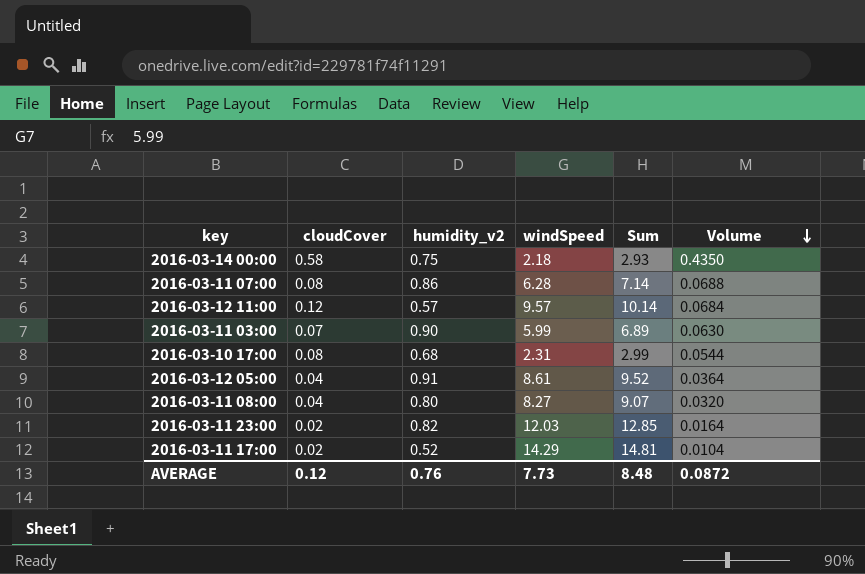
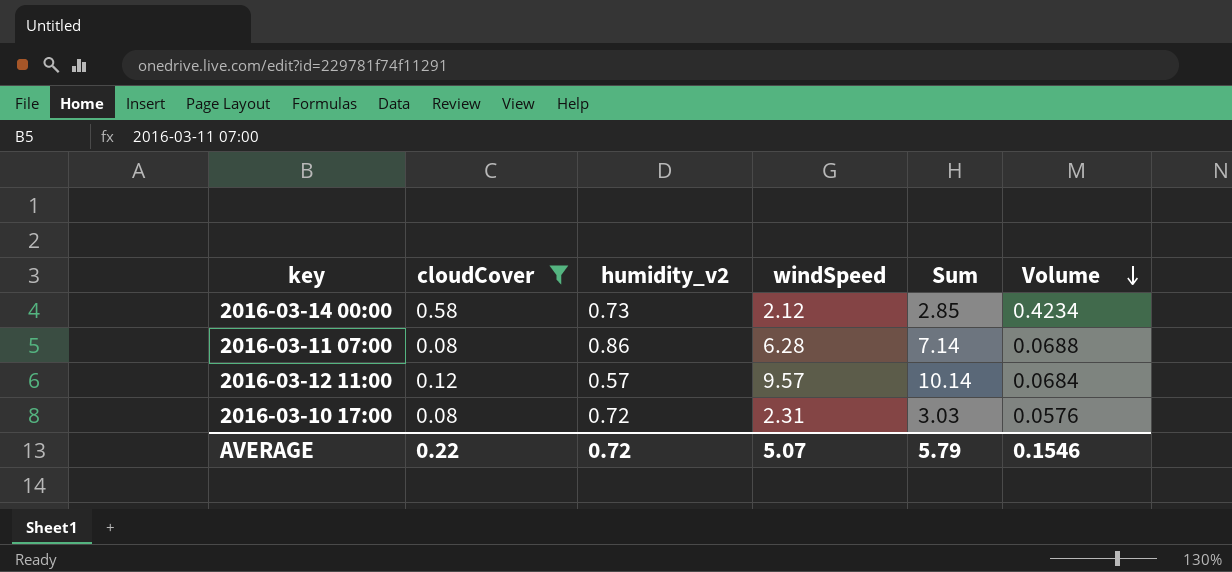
filter: none -> cloudCover >= 0.08
2016-03-14 00:00 | humidity_v2: 0.75 -> 0.73
2016-03-14 00:00 | windSpeed: 2.18 -> 2.12
2016-03-14 00:00 | Sum: 2.93 -> 2.85
2016-03-14 00:00 | Volume: 0.4350 -> 0.4234
2016-03-10 17:00 | humidity_v2: 0.68 -> 0.72
2016-03-10 17:00 | Sum: 2.99 -> 3.03
2016-03-10 17:00 | Volume: 0.0544 -> 0.0576
AVERAGE | cloudCover: 0.12 -> 0.22
AVERAGE | humidity_v2: 0.76 -> 0.72
AVERAGE | windSpeed: 7.73 -> 5.07
AVERAGE | Sum: 8.48 -> 5.79
AVERAGE | Volume: 0.0872 -> 0.1546

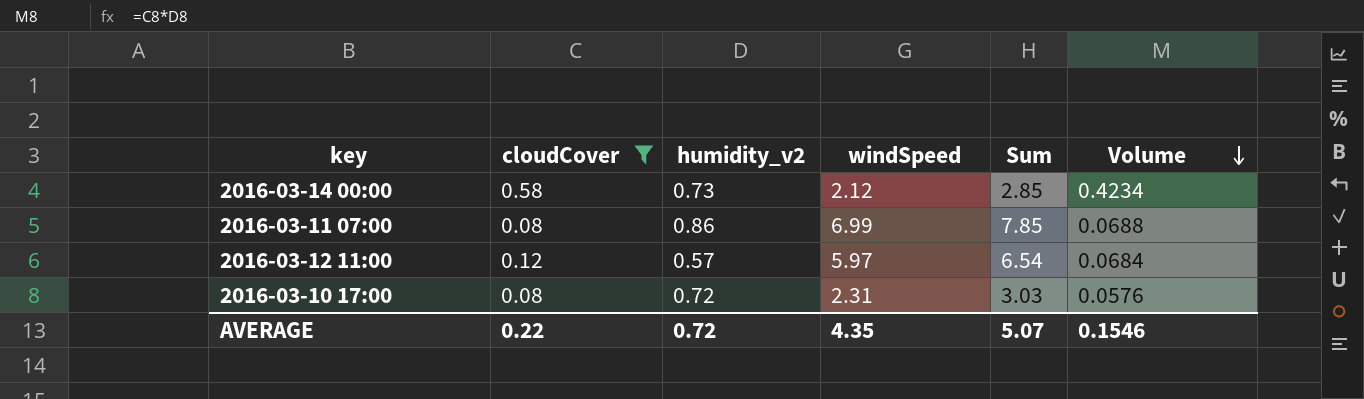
2016-03-11 07:00 | windSpeed: 6.28 -> 6.99
2016-03-11 07:00 | Sum: 7.14 -> 7.85
2016-03-12 11:00 | windSpeed: 9.57 -> 5.97
2016-03-12 11:00 | Sum: 10.14 -> 6.54
AVERAGE | windSpeed: 5.07 -> 4.35
AVERAGE | Sum: 5.79 -> 5.07

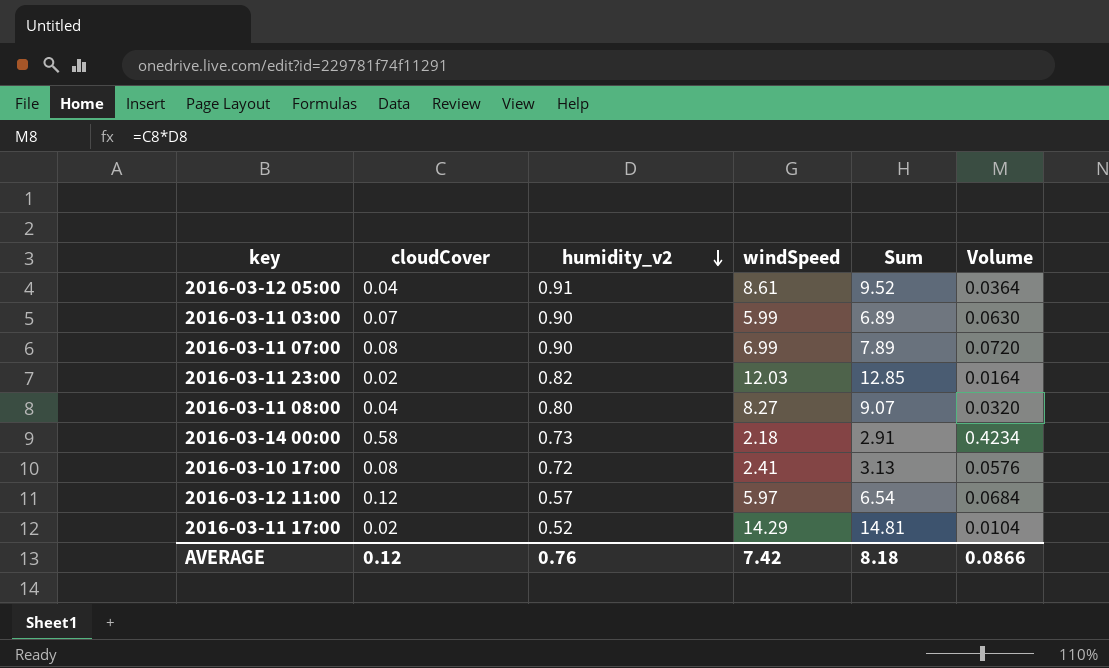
filter: cloudCover >= 0.08 -> none
row order: Volume descending -> humidity_v2 descending
2016-03-11 07:00 | humidity_v2: 0.86 -> 0.90
2016-03-11 07:00 | Sum: 7.85 -> 7.89
2016-03-11 07:00 | Volume: 0.0688 -> 0.0720
2016-03-14 00:00 | windSpeed: 2.12 -> 2.18
2016-03-14 00:00 | Sum: 2.85 -> 2.91
2016-03-10 17:00 | windSpeed: 2.31 -> 2.41
2016-03-10 17:00 | Sum: 3.03 -> 3.13
AVERAGE | cloudCover: 0.22 -> 0.12
AVERAGE | humidity_v2: 0.72 -> 0.76
AVERAGE | windSpeed: 4.35 -> 7.42
AVERAGE | Sum: 5.07 -> 8.18
AVERAGE | Volume: 0.1546 -> 0.0866

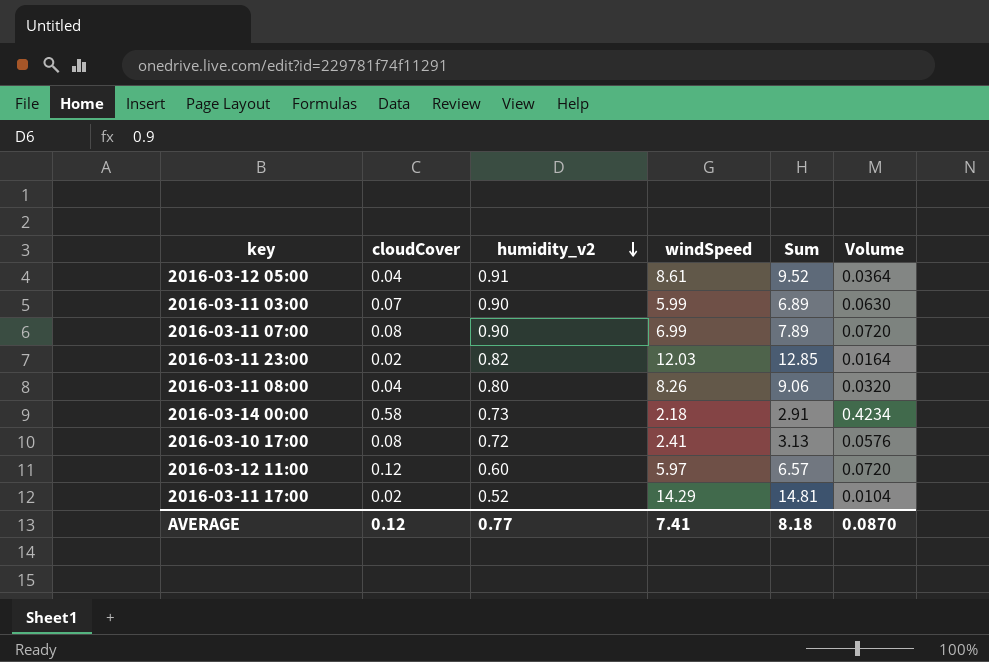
2016-03-11 08:00 | windSpeed: 8.27 -> 8.26
2016-03-11 08:00 | Sum: 9.07 -> 9.06
2016-03-12 11:00 | humidity_v2: 0.57 -> 0.60
2016-03-12 11:00 | Sum: 6.54 -> 6.57
2016-03-12 11:00 | Volume: 0.0684 -> 0.0720
AVERAGE | humidity_v2: 0.76 -> 0.77
AVERAGE | windSpeed: 7.42 -> 7.41
AVERAGE | Volume: 0.0866 -> 0.0870

